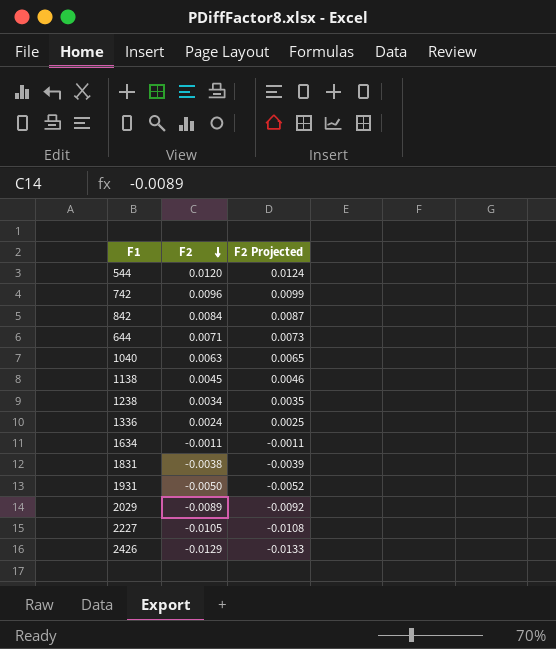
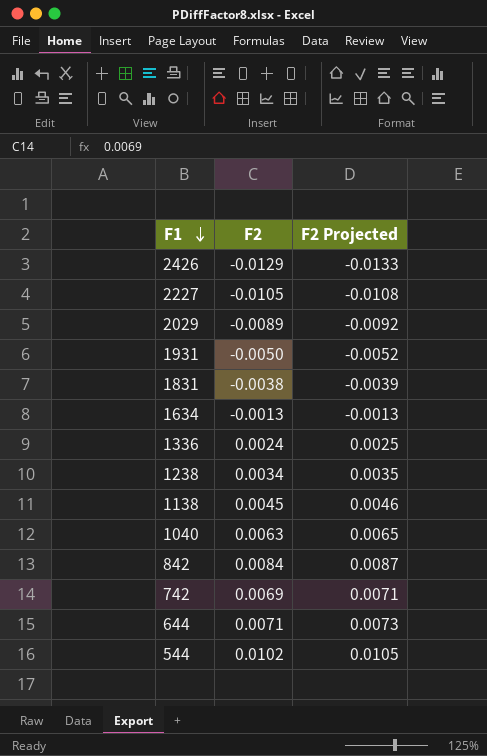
row order: F2 descending -> F1 descending
1634 | F2: -0.0011 -> -0.0013
1634 | F2 Projected: -0.0011 -> -0.0013
742 | F2: 0.0096 -> 0.0069
742 | F2 Projected: 0.0099 -> 0.0071
544 | F2: 0.0120 -> 0.0102
544 | F2 Projected: 0.0124 -> 0.0105

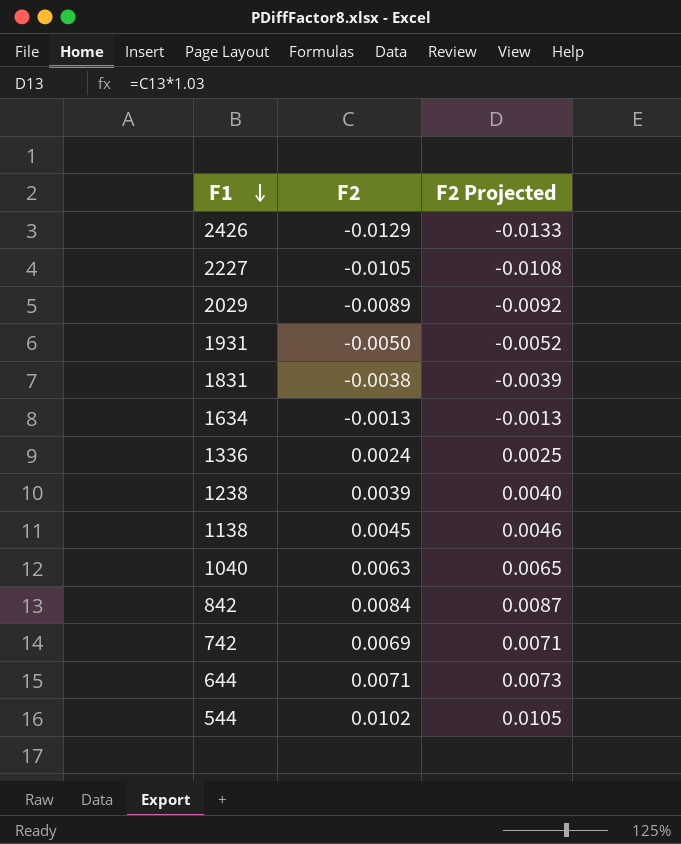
1238 | F2: 0.0034 -> 0.0039
1238 | F2 Projected: 0.0035 -> 0.0040

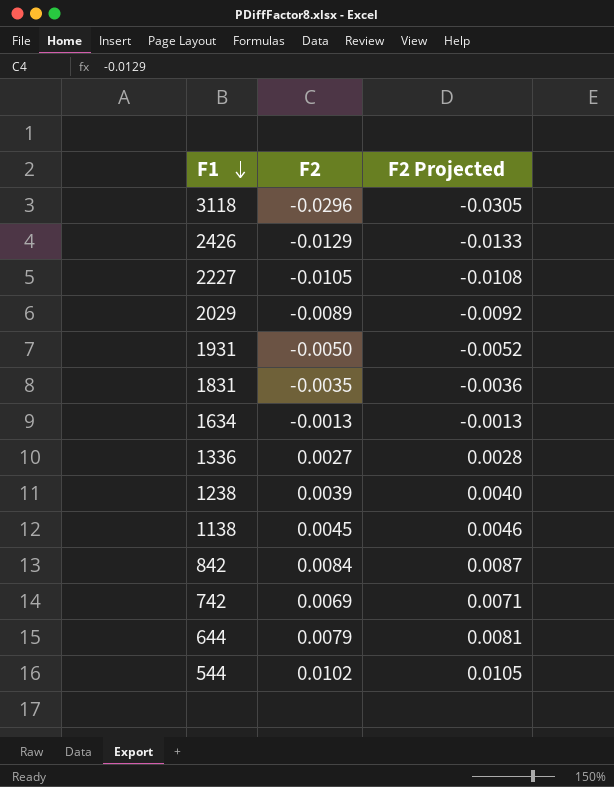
row 1040: 0.0063 | 0.0065 -> none
row 3118: none -> -0.0296 | -0.0305
1831 | F2: -0.0038 -> -0.0035
1831 | F2 Projected: -0.0039 -> -0.0036
1336 | F2: 0.0024 -> 0.0027
1336 | F2 Projected: 0.0025 -> 0.0028
644 | F2: 0.0071 -> 0.0079
644 | F2 Projected: 0.0073 -> 0.0081

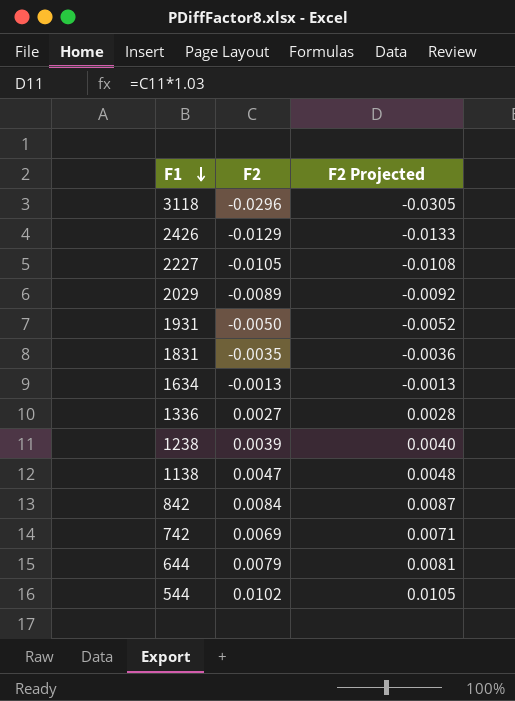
1138 | F2: 0.0045 -> 0.0047
1138 | F2 Projected: 0.0046 -> 0.0048

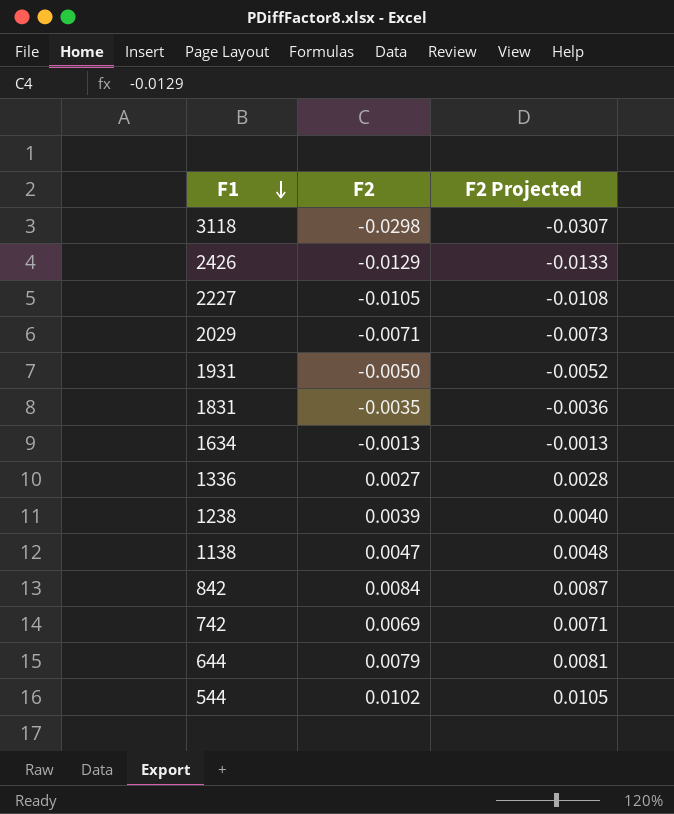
3118 | F2: -0.0296 -> -0.0298
3118 | F2 Projected: -0.0305 -> -0.0307
2029 | F2: -0.0089 -> -0.0071
2029 | F2 Projected: -0.0092 -> -0.0073

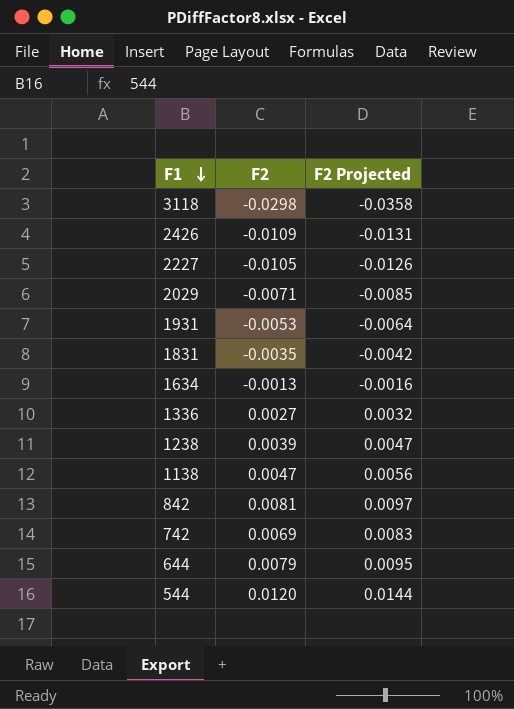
column F2 Projected | formula: [F2] * 1.03 -> [F2] * 1.2
2426 | F2: -0.0129 -> -0.0109
1931 | F2: -0.0050 -> -0.0053
842 | F2: 0.0084 -> 0.0081
544 | F2: 0.0102 -> 0.0120

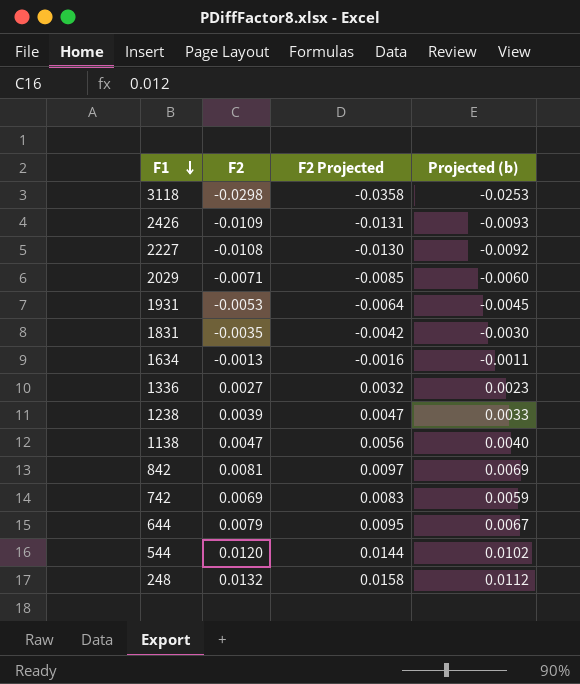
column Projected (b) | formula: none -> [F2] * 0.85
2227 | F2: -0.0105 -> -0.0108
2227 | F2 Projected: -0.0126 -> -0.0130
row 248: none -> 0.0132 | 0.0158 | 0.0112

